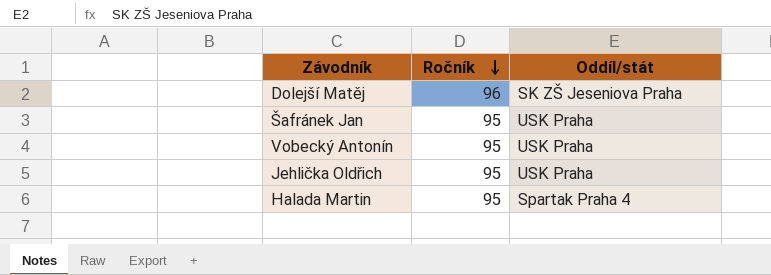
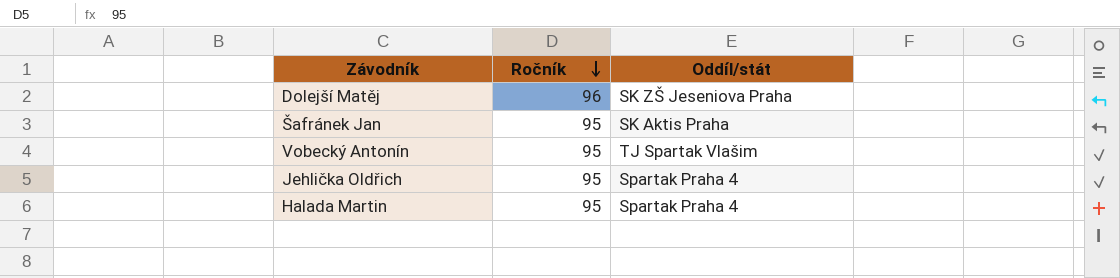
Šafránek Jan | Oddíl/stát: USK Praha -> SK Aktis Praha
Vobecký Antonín | Oddíl/stát: USK Praha -> TJ Spartak Vlašim
Jehlička Oldřich | Oddíl/stát: USK Praha -> Spartak Praha 4

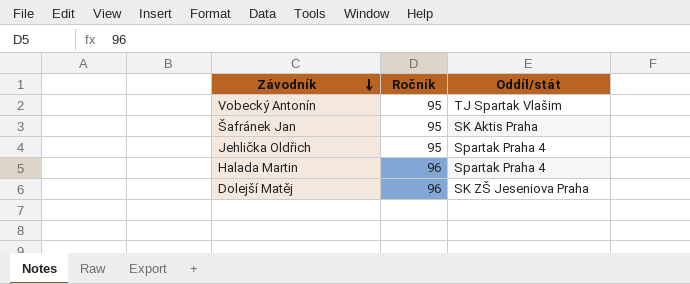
row order: Ročník descending -> Závodník descending
Halada Martin | Ročník: 95 -> 96

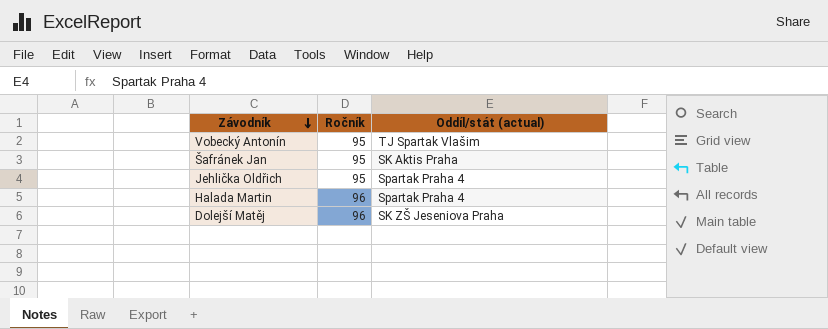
column name: Oddíl/stát -> Oddíl/stát (actual)

